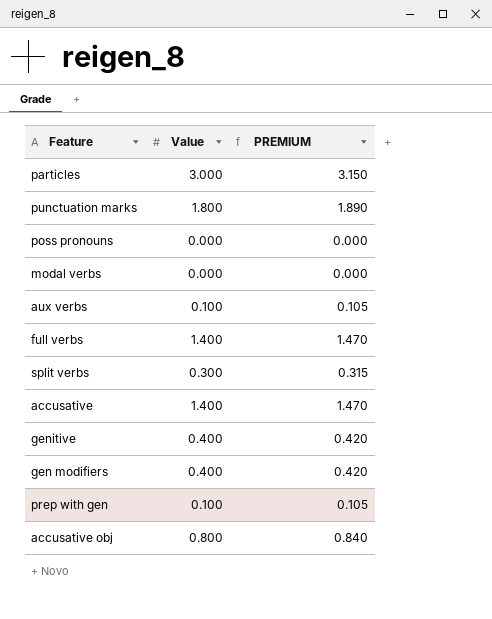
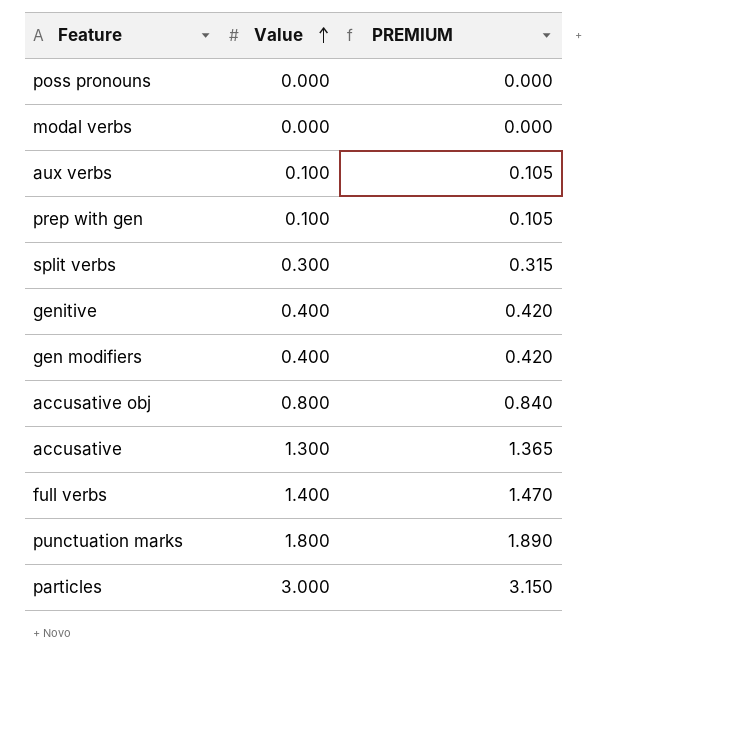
row order: none -> Value ascending
accusative | Value: 1.400 -> 1.300
accusative | PREMIUM: 1.470 -> 1.365

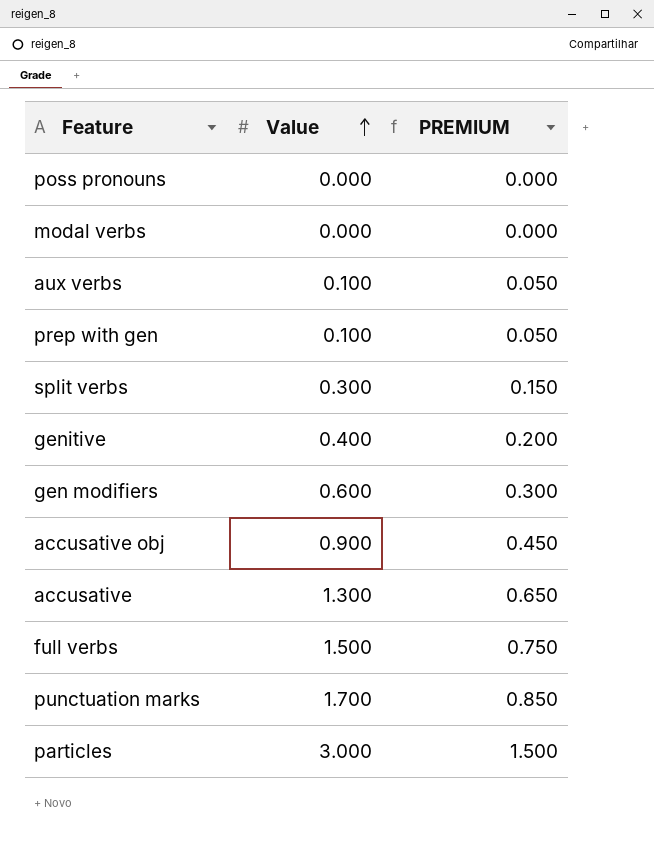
column PREMIUM | formula: [Value] * 1.05 -> [Value] * 0.5
gen modifiers | Value: 0.400 -> 0.600
accusative obj | Value: 0.800 -> 0.900
full verbs | Value: 1.400 -> 1.500
punctuation marks | Value: 1.800 -> 1.700

